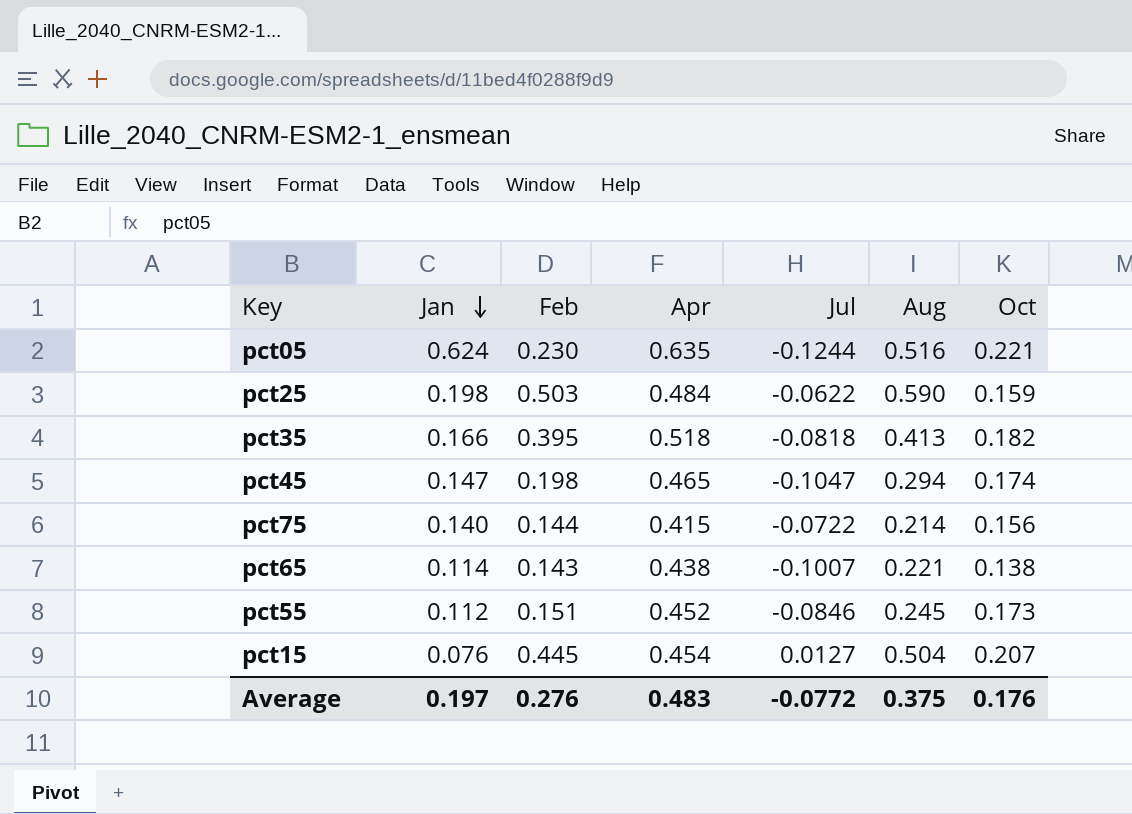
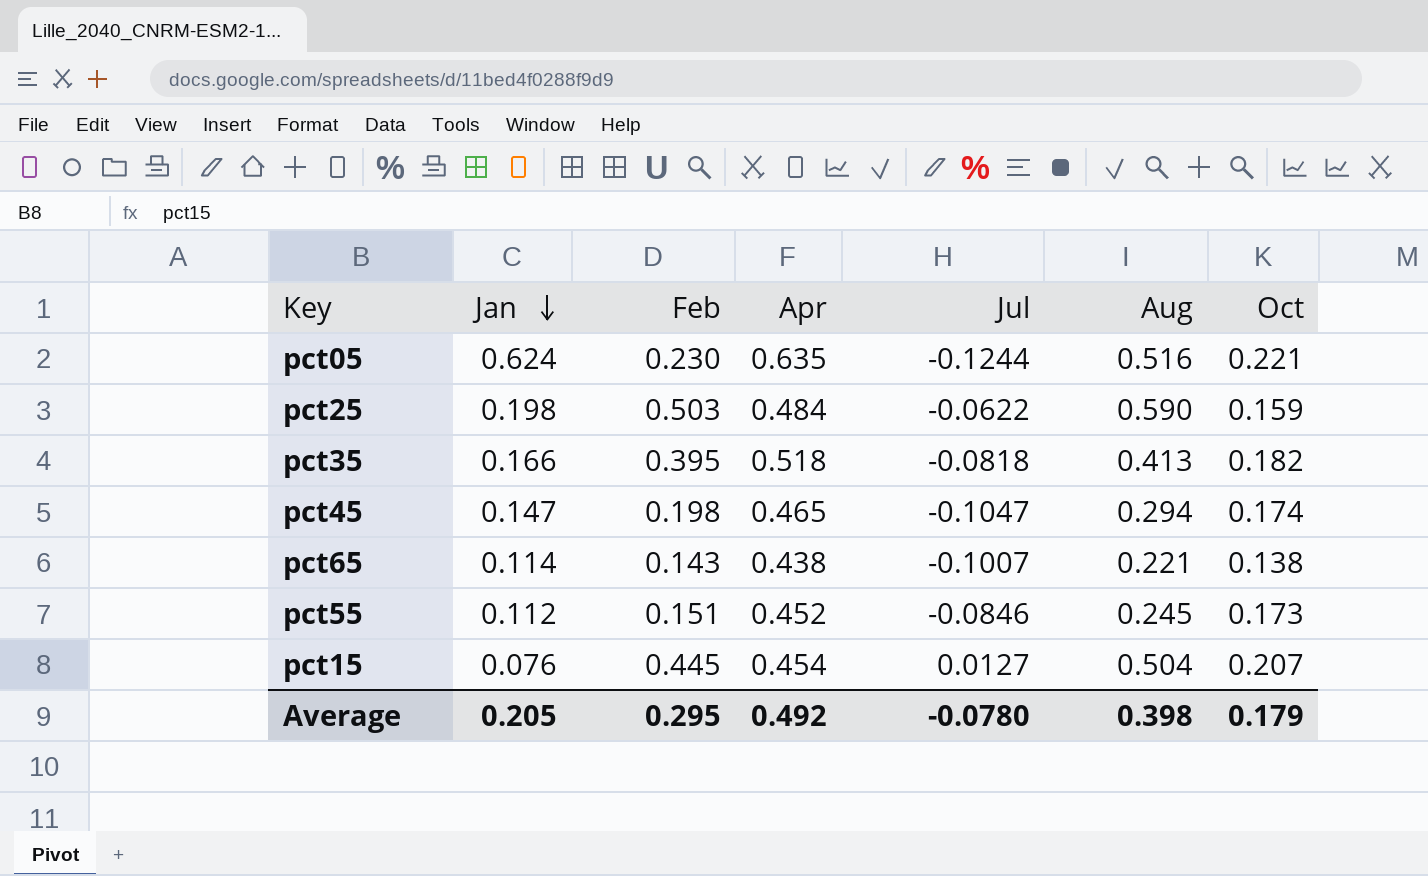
row pct75: 0.140 | 0.144 | 0.415 | -0.0722 | 0.214 | 0.156 -> none
Average | Jan: 0.197 -> 0.205
Average | Feb: 0.276 -> 0.295
Average | Apr: 0.483 -> 0.492
Average | Jul: -0.0772 -> -0.0780
Average | Aug: 0.375 -> 0.398
Average | Oct: 0.176 -> 0.179

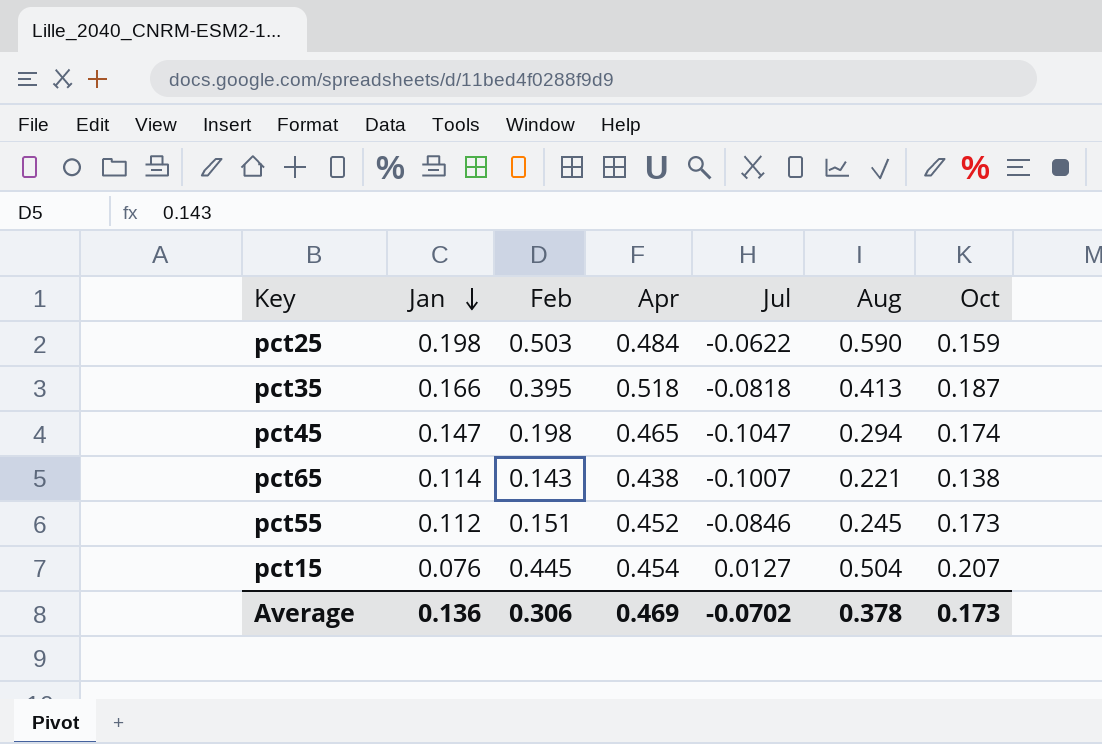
row pct05: 0.624 | 0.230 | 0.635 | -0.1244 | 0.516 | 0.221 -> none
pct35 | Oct: 0.182 -> 0.187
Average | Jan: 0.205 -> 0.136
Average | Feb: 0.295 -> 0.306
Average | Apr: 0.492 -> 0.469
Average | Jul: -0.0780 -> -0.0702
Average | Aug: 0.398 -> 0.378
Average | Oct: 0.179 -> 0.173

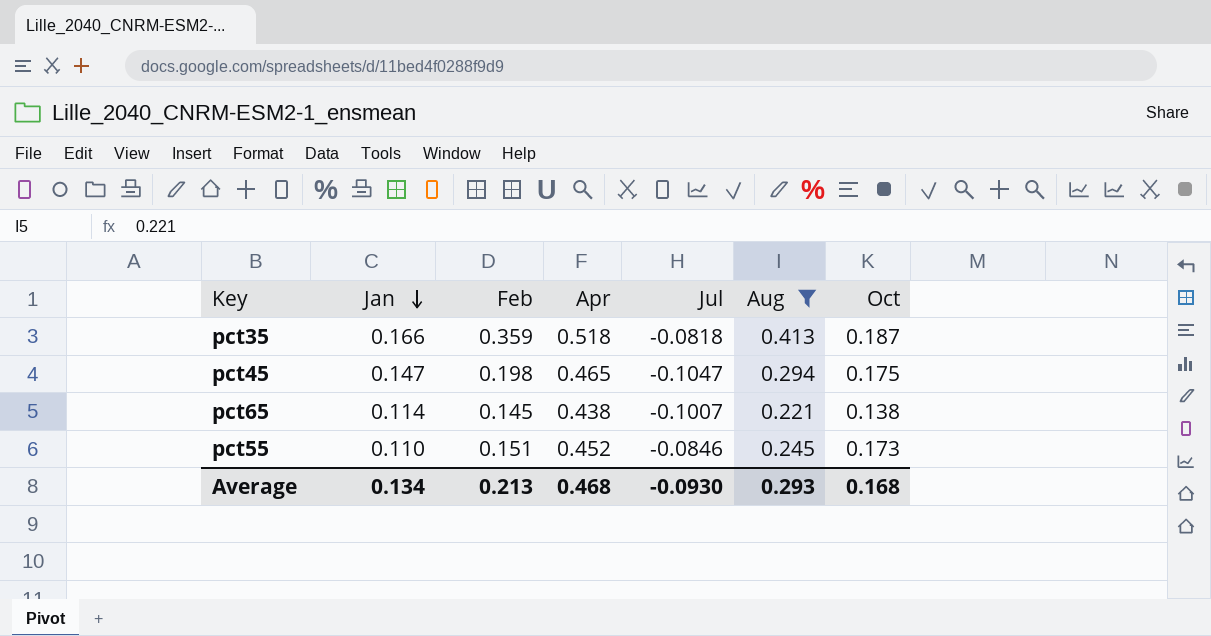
filter: none -> Aug <= 0.413
pct35 | Feb: 0.395 -> 0.359
pct45 | Oct: 0.174 -> 0.175
pct65 | Feb: 0.143 -> 0.145
pct55 | Jan: 0.112 -> 0.110
Average | Jan: 0.136 -> 0.134
Average | Feb: 0.306 -> 0.213
Average | Apr: 0.469 -> 0.468
Average | Jul: -0.0702 -> -0.0930
Average | Aug: 0.378 -> 0.293
Average | Oct: 0.173 -> 0.168

